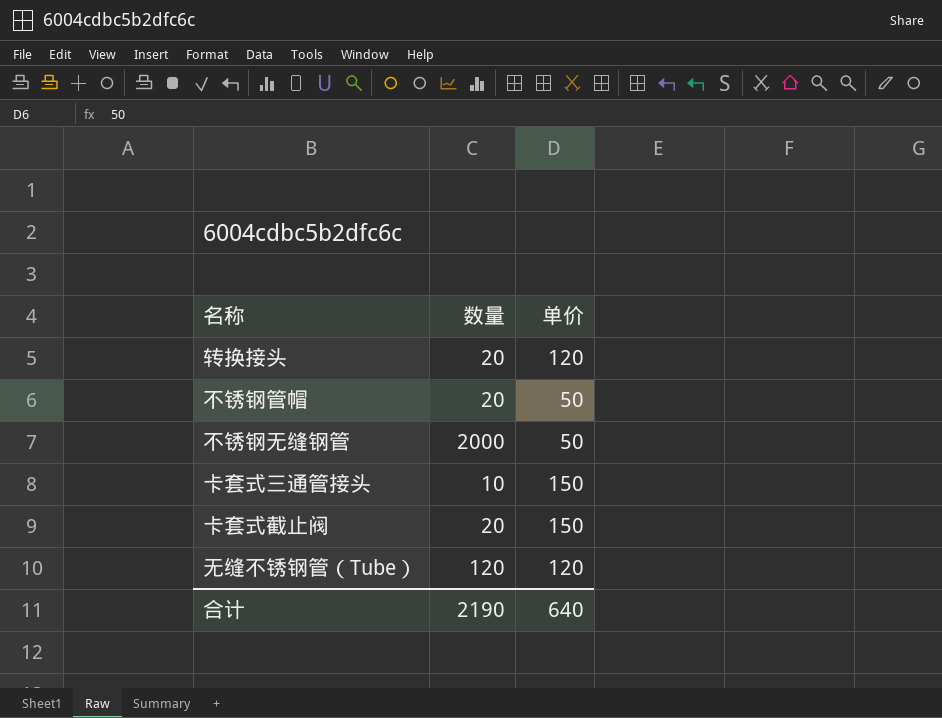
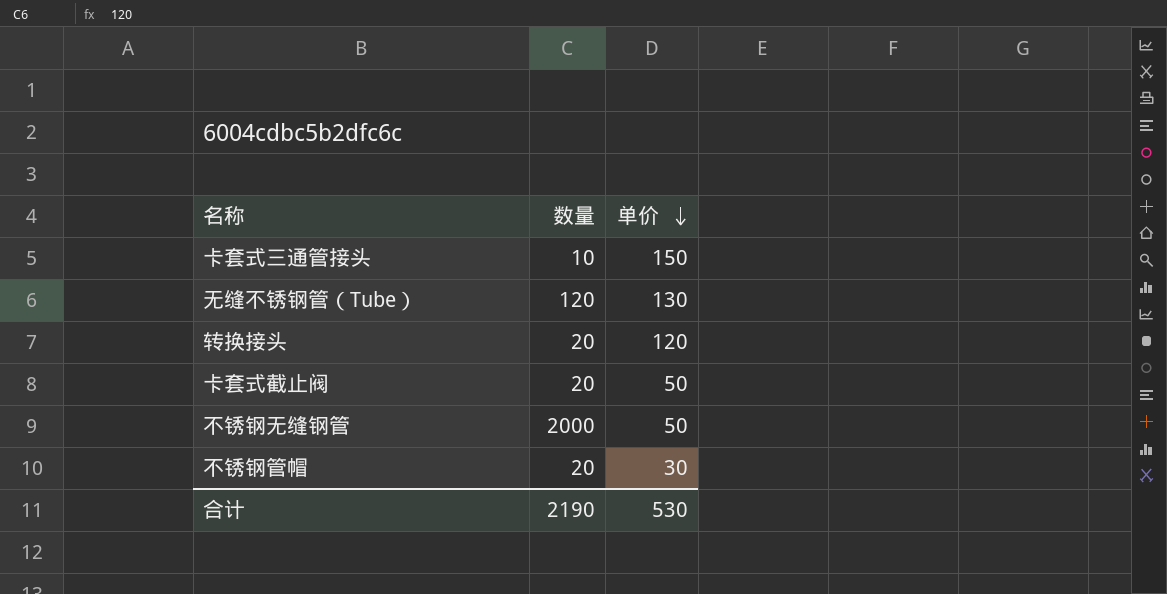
row order: none -> 单价 descending
无缝不锈钢管（Tube） | 单价: 120 -> 130
卡套式截止阀 | 单价: 150 -> 50
不锈钢管帽 | 单价: 50 -> 30
合计 | 单价: 640 -> 530

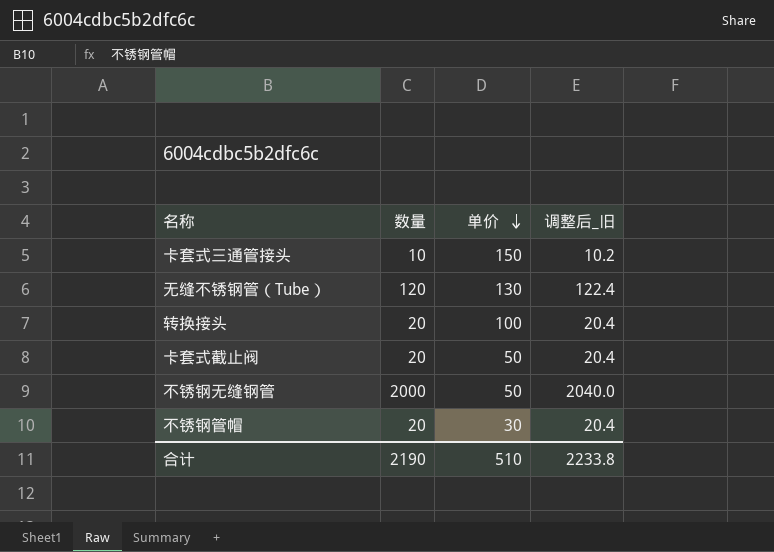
column 调整后_旧 | formula: none -> [数量] * 1.02
转换接头 | 单价: 120 -> 100
合计 | 单价: 530 -> 510

